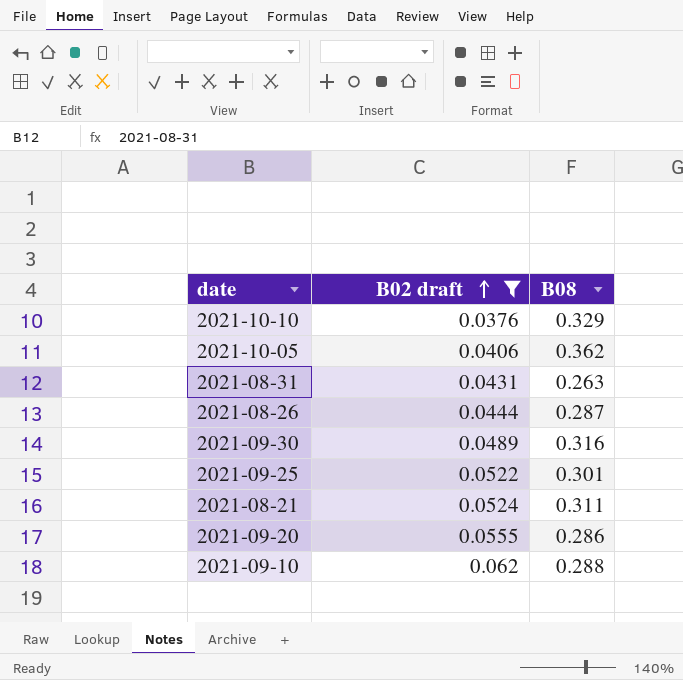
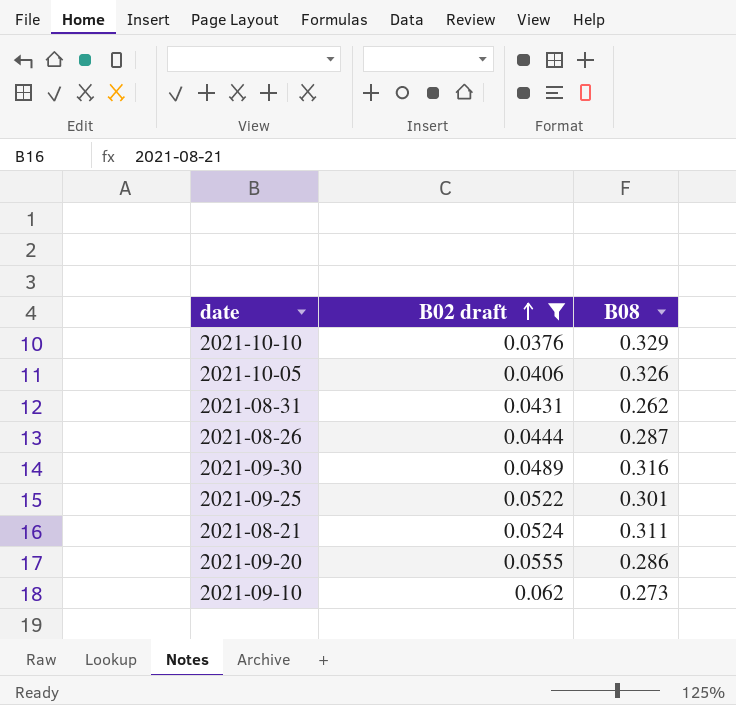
2021-10-05 | B08: 0.362 -> 0.326
2021-08-31 | B08: 0.263 -> 0.262
2021-09-10 | B08: 0.288 -> 0.273

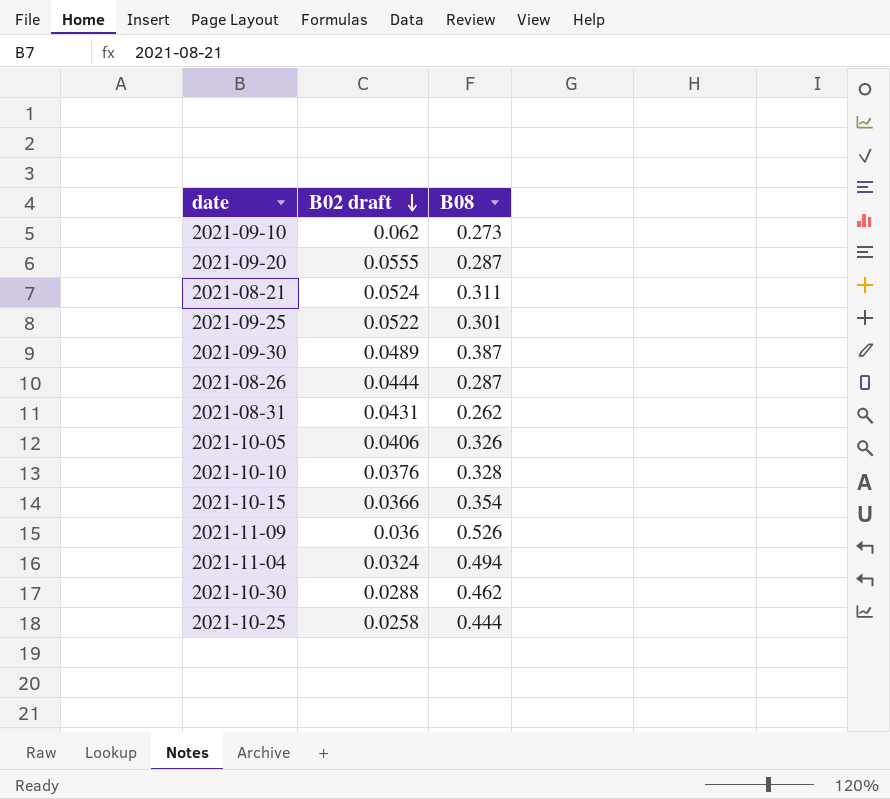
filter: B02 draft >= 0.0376 -> none
row order: B02 draft ascending -> B02 draft descending
2021-09-20 | B08: 0.286 -> 0.287
2021-09-30 | B08: 0.316 -> 0.387
2021-10-10 | B08: 0.329 -> 0.328

